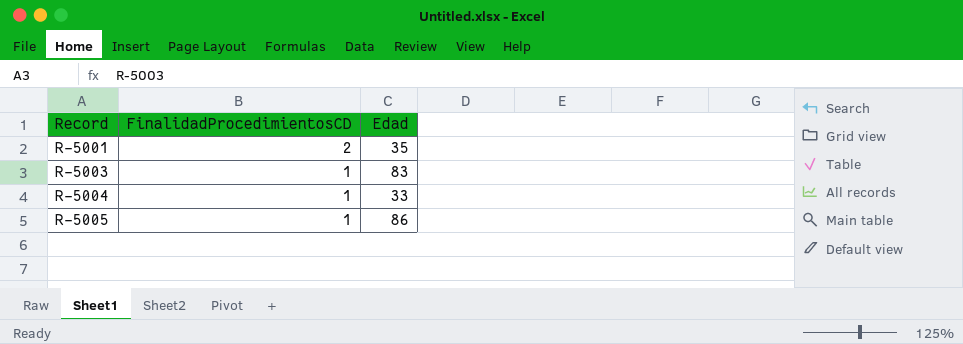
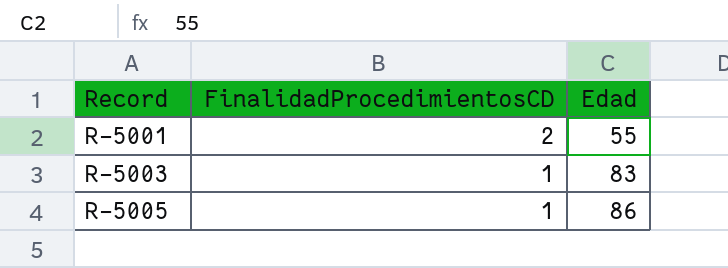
row R-5004: 1 | 33 -> none
R-5001 | Edad: 35 -> 55

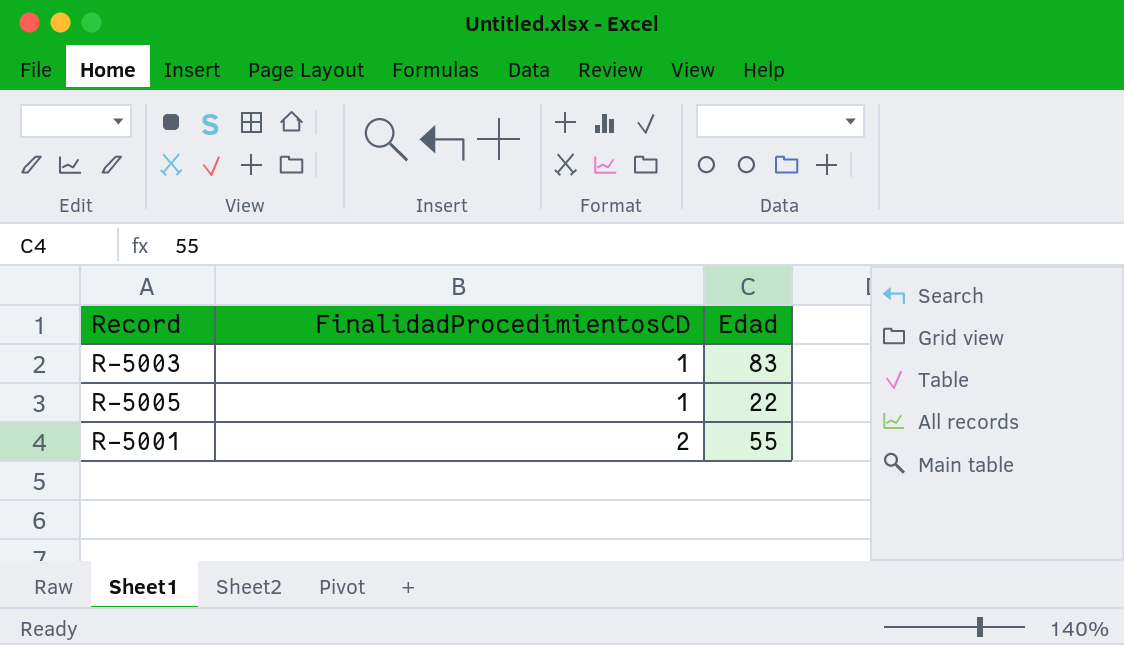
row order: Record ascending -> FinalidadProcedimientosCD ascending
R-5005 | Edad: 86 -> 22

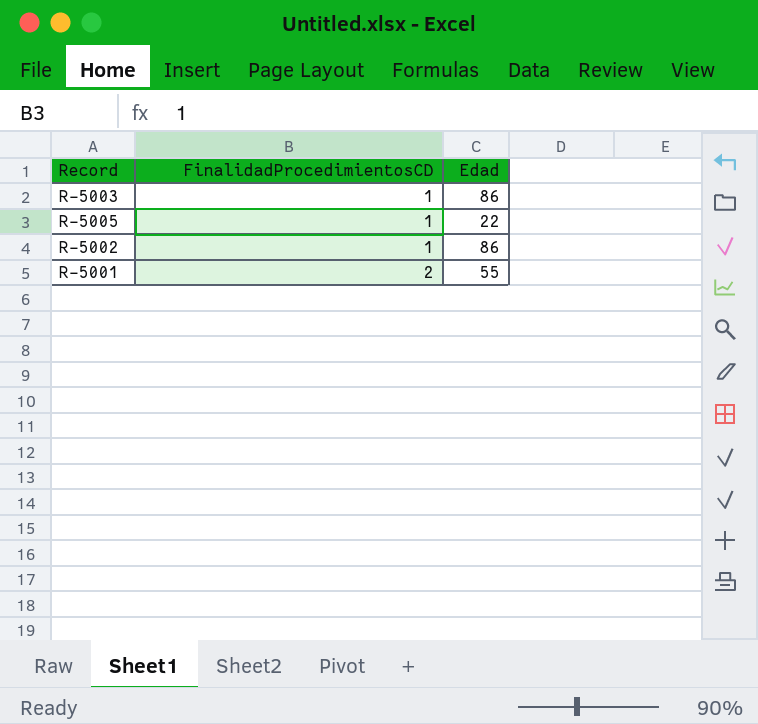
R-5003 | Edad: 83 -> 86
row R-5002: none -> 1 | 86

